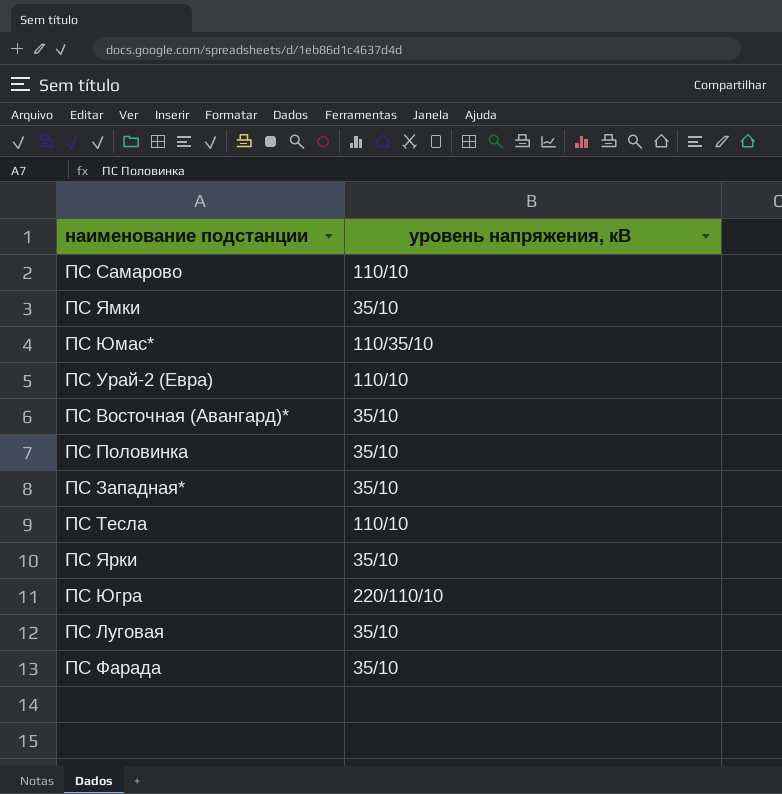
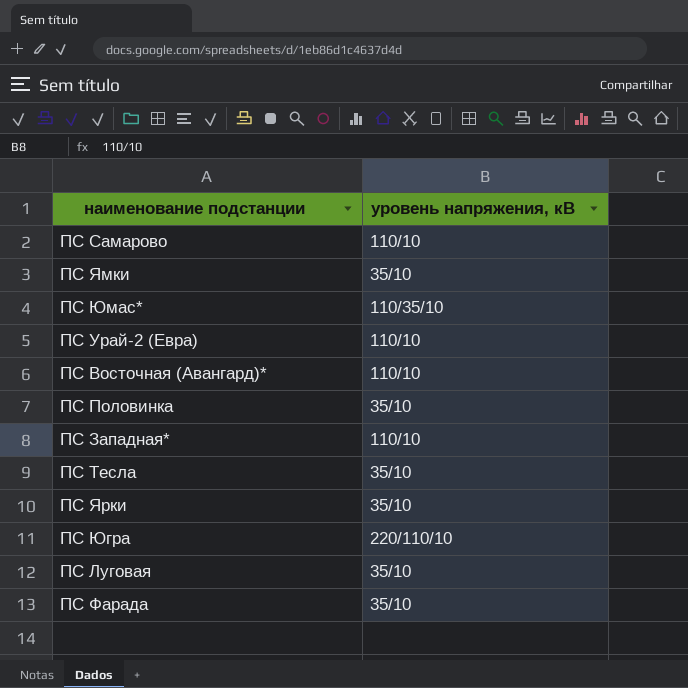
ПС Восточная (Авангард)* | уровень напряжения, кВ: 35/10 -> 110/10
ПС Западная* | уровень напряжения, кВ: 35/10 -> 110/10
ПС Тесла | уровень напряжения, кВ: 110/10 -> 35/10

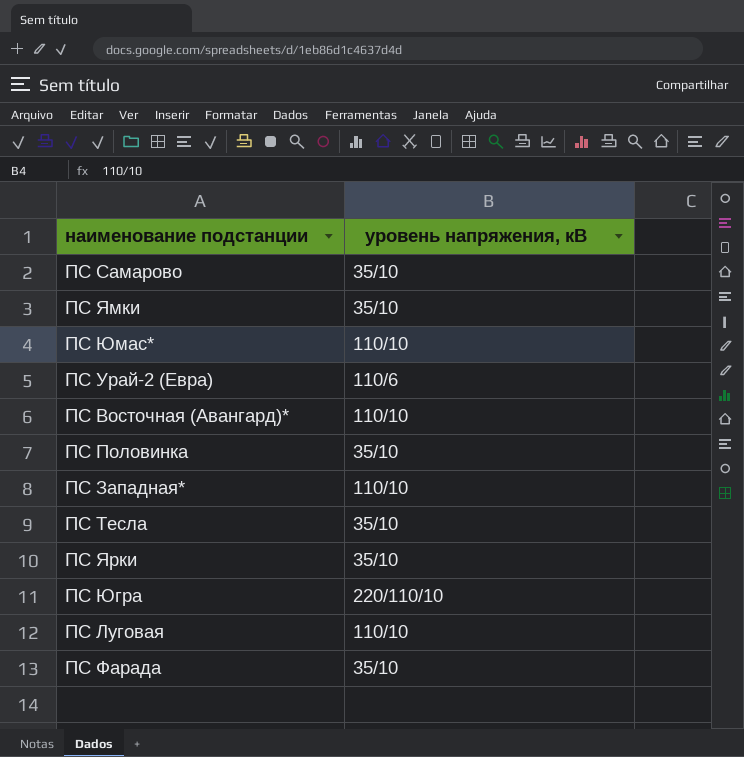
ПС Самарово | уровень напряжения, кВ: 110/10 -> 35/10
ПС Юмас* | уровень напряжения, кВ: 110/35/10 -> 110/10
ПС Урай-2 (Евра) | уровень напряжения, кВ: 110/10 -> 110/6
ПС Луговая | уровень напряжения, кВ: 35/10 -> 110/10

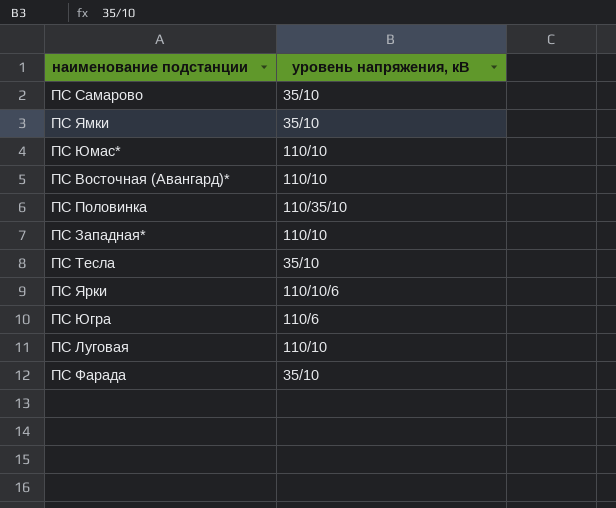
row ПС Урай-2 (Евра): 110/6 -> none
ПС Половинка | уровень напряжения, кВ: 35/10 -> 110/35/10
ПС Ярки | уровень напряжения, кВ: 35/10 -> 110/10/6
ПС Югра | уровень напряжения, кВ: 220/110/10 -> 110/6

